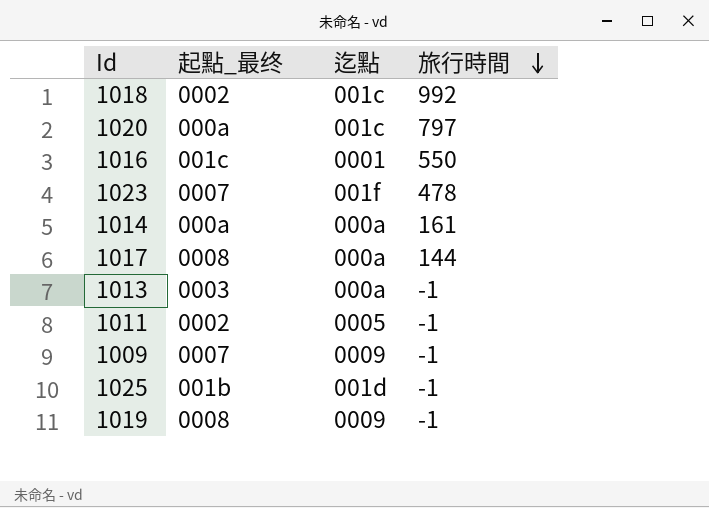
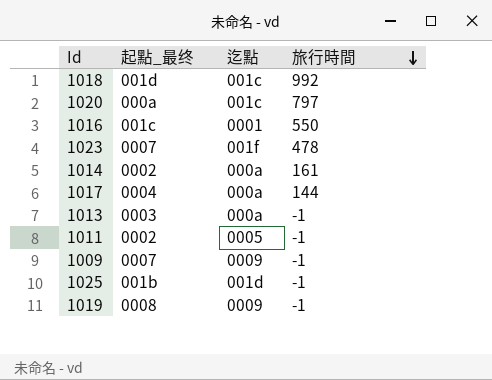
1018 | 起點_最终: 0002 -> 001d
1014 | 起點_最终: 000a -> 0002
1017 | 起點_最终: 0008 -> 0004

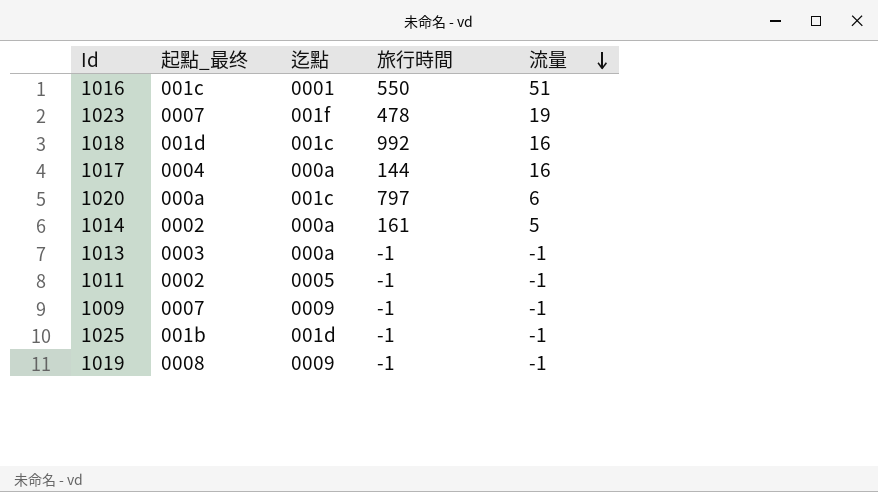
row order: 旅行時間 descending -> 流量 descending
column 流量 | position: none -> 5

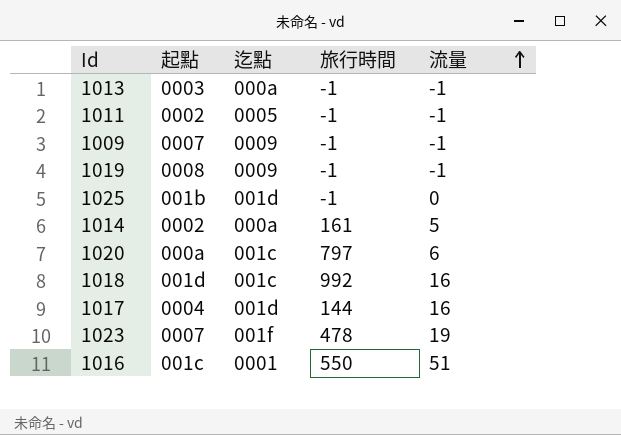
row order: 流量 descending -> 流量 ascending
column name: 起點_最终 -> 起點
1025 | 流量: -1 -> 0
1017 | 迄點: 000a -> 001d

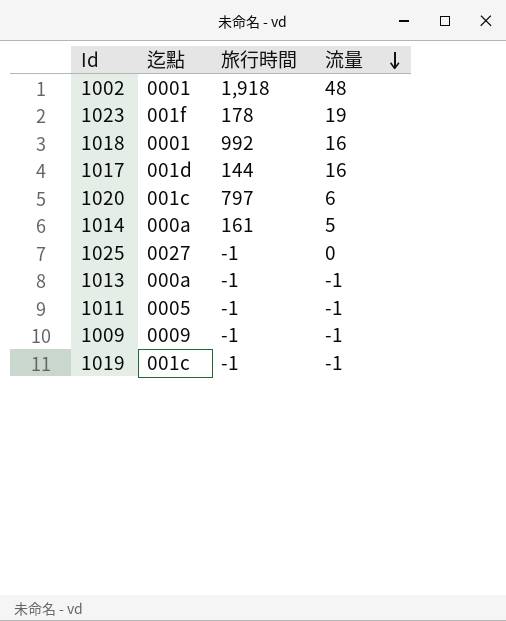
row order: 流量 ascending -> 流量 descending
column 起點 | position: 2 -> none
row 1016: 001c | 0001 | 550 | 51 -> none
row 1002: none -> 0001 | 1,918 | 48
1023 | 旅行時間: 478 -> 178
1018 | 迄點: 001c -> 0001
1025 | 迄點: 001d -> 0027
1019 | 迄點: 0009 -> 001c

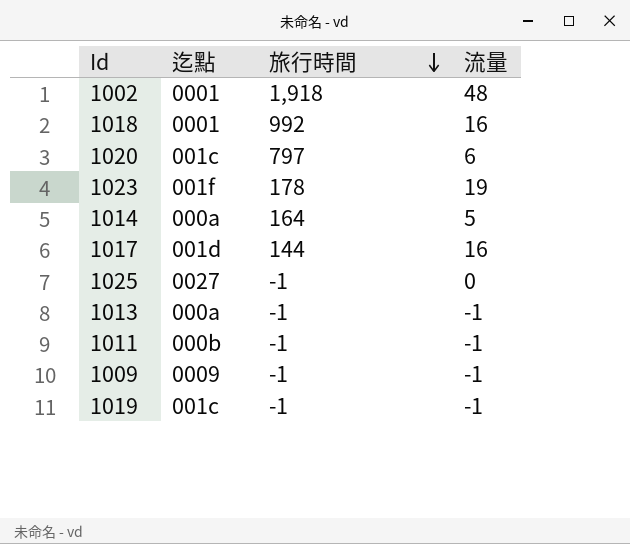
row order: 流量 descending -> 旅行時間 descending
1014 | 旅行時間: 161 -> 164
1011 | 迄點: 0005 -> 000b

